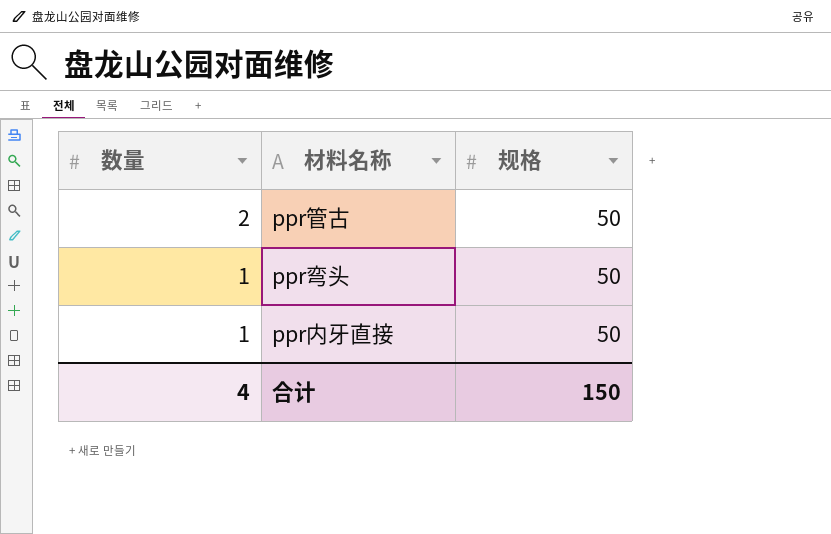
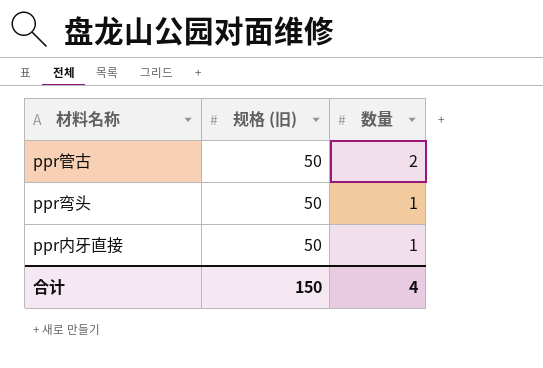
column name: 规格 -> 规格 (旧)
column 数量 | position: 1 -> 3

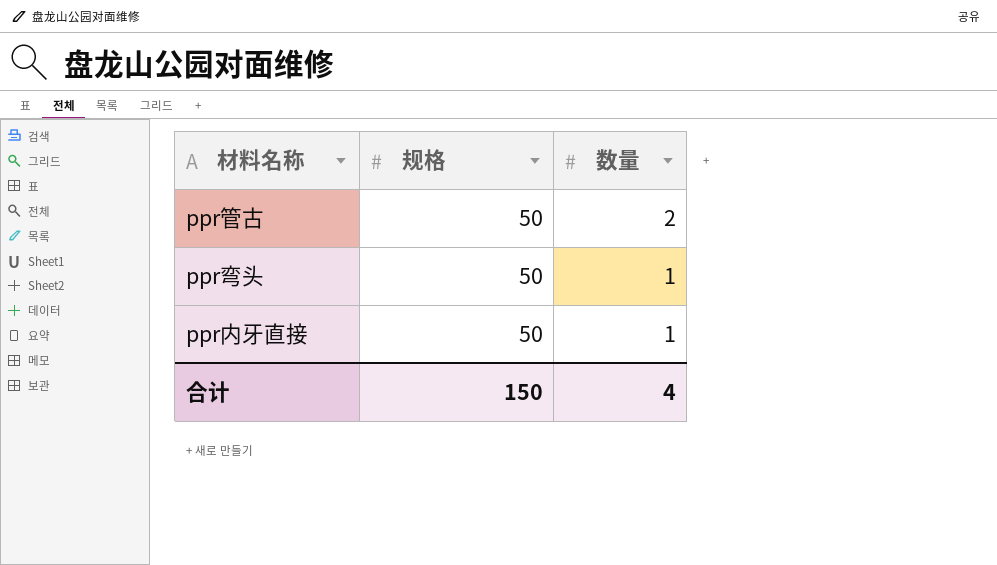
column name: 规格 (旧) -> 规格

